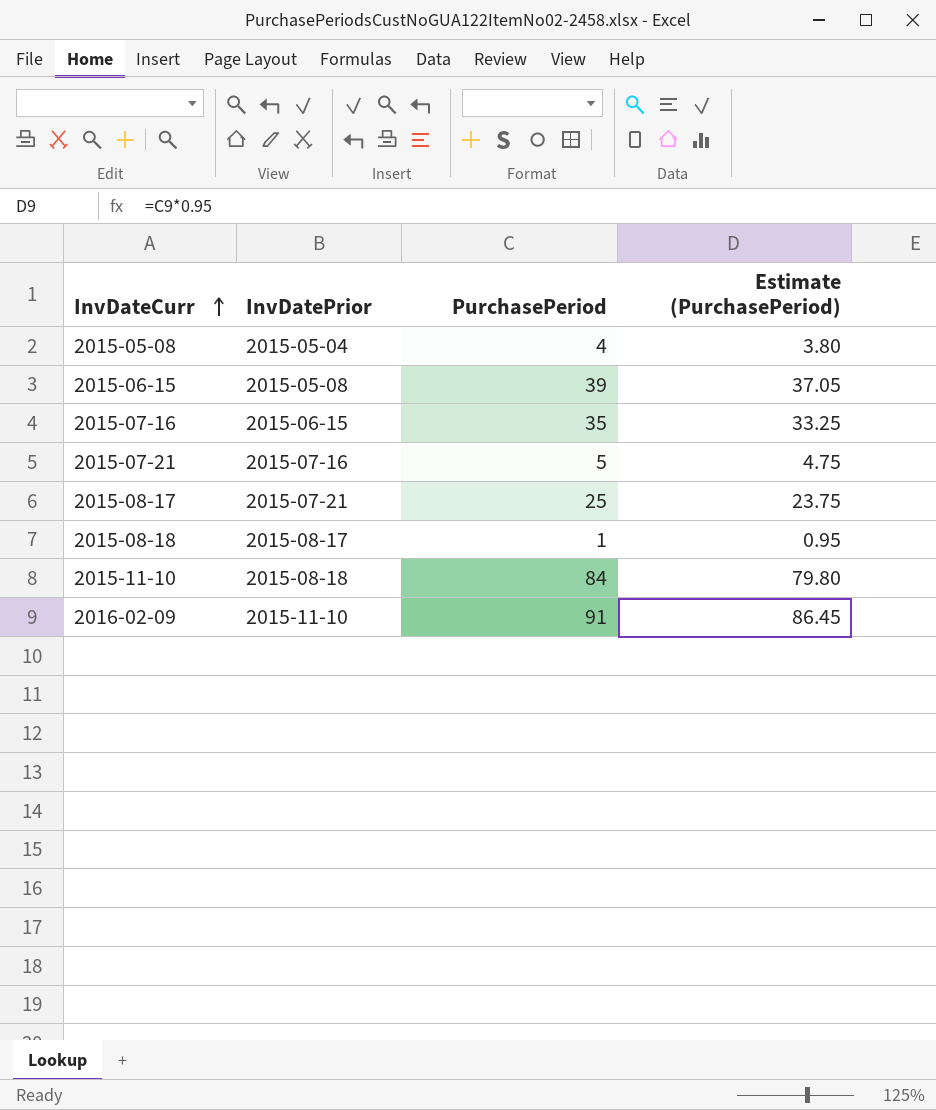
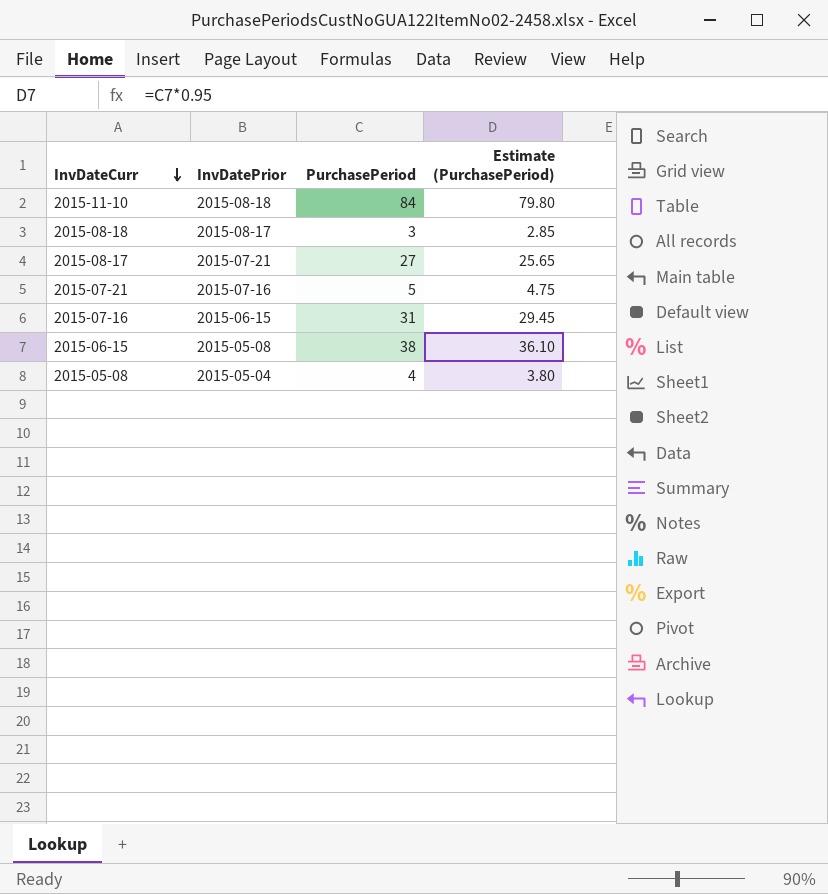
row order: InvDateCurr ascending -> InvDateCurr descending
row 2016-02-09: 2015-11-10 | 91 | 86.45 -> none
2015-08-18 | PurchasePeriod: 1 -> 3
2015-08-18 | Estimate (PurchasePeriod): 0.95 -> 2.85
2015-08-17 | PurchasePeriod: 25 -> 27
2015-08-17 | Estimate (PurchasePeriod): 23.75 -> 25.65
2015-07-16 | PurchasePeriod: 35 -> 31
2015-07-16 | Estimate (PurchasePeriod): 33.25 -> 29.45
2015-06-15 | PurchasePeriod: 39 -> 38
2015-06-15 | Estimate (PurchasePeriod): 37.05 -> 36.10

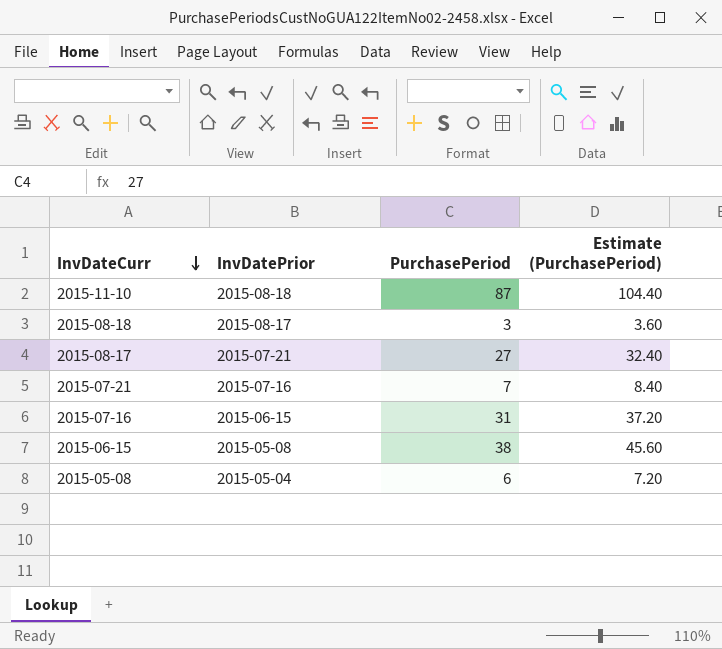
column Estimate (PurchasePeriod) | formula: [PurchasePeriod] * 0.95 -> [PurchasePeriod] * 1.2
2015-11-10 | PurchasePeriod: 84 -> 87
2015-07-21 | PurchasePeriod: 5 -> 7
2015-05-08 | PurchasePeriod: 4 -> 6

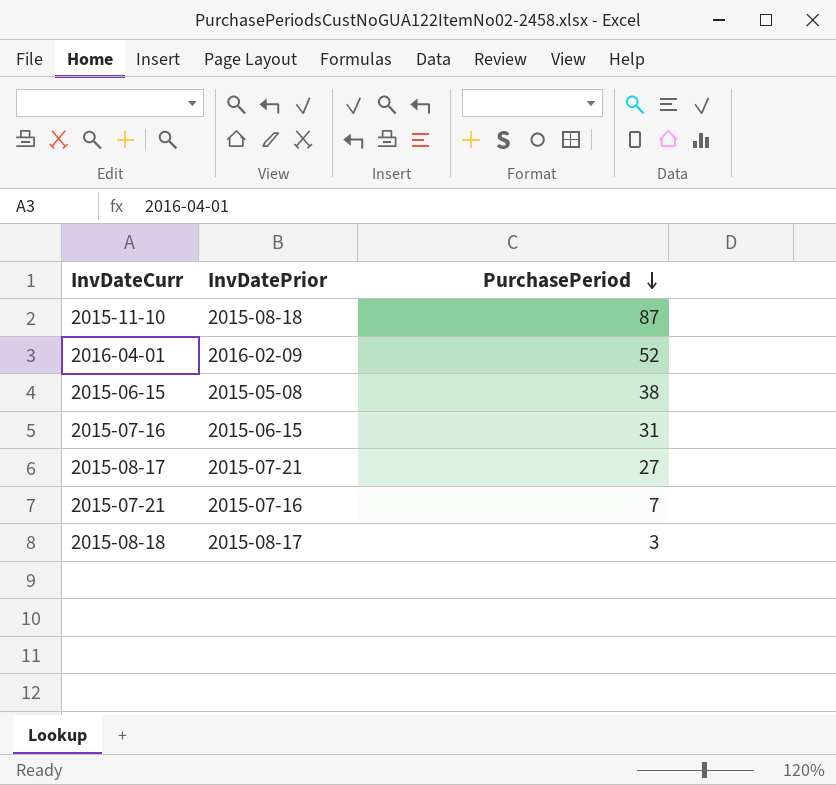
row order: InvDateCurr descending -> PurchasePeriod descending
column Estimate (PurchasePeriod) | formula: [PurchasePeriod] * 1.2 -> none
row 2015-05-08: 2015-05-04 | 6 | 7.20 -> none
row 2016-04-01: none -> 2016-02-09 | 52

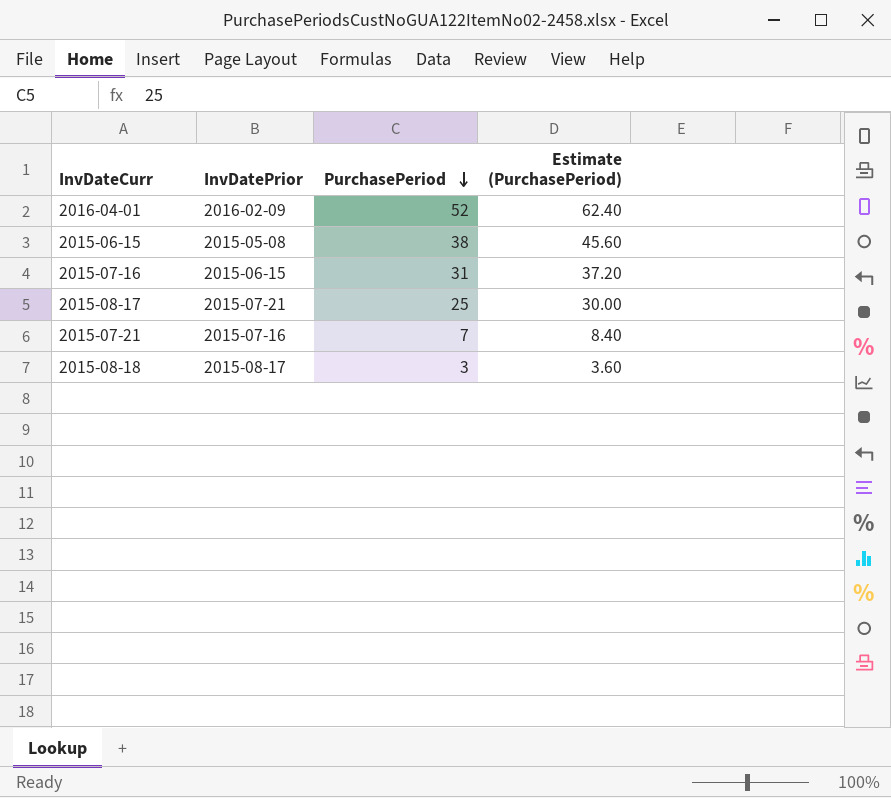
column Estimate (PurchasePeriod) | formula: none -> [PurchasePeriod] * 1.2
row 2015-11-10: 2015-08-18 | 87 -> none
2015-08-17 | PurchasePeriod: 27 -> 25

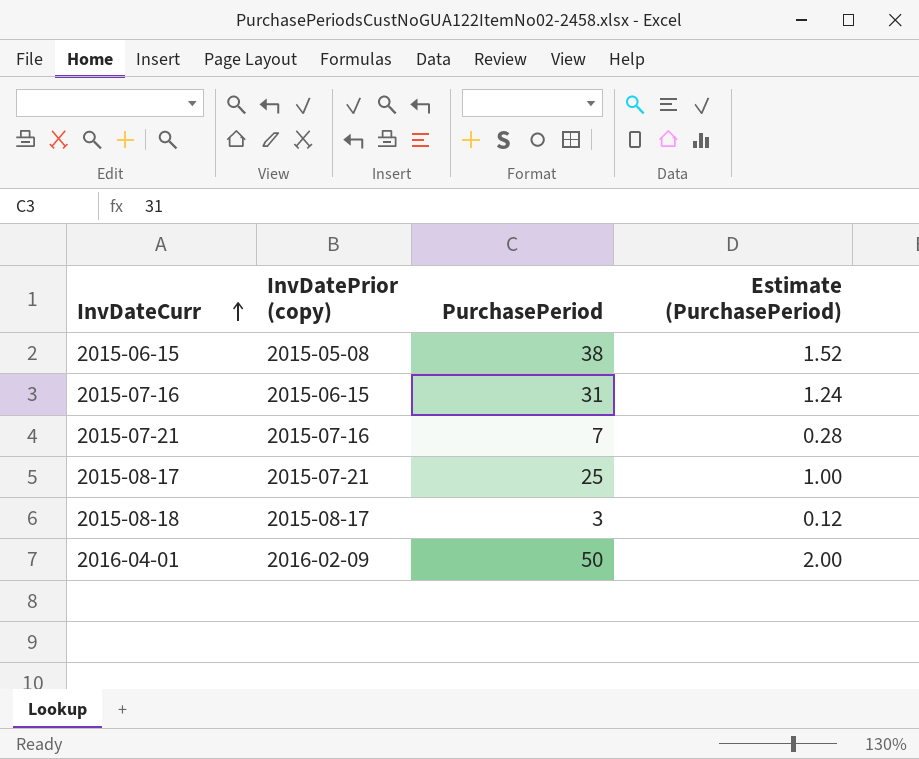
row order: PurchasePeriod descending -> InvDateCurr ascending
column name: InvDatePrior -> InvDatePrior (copy)
column Estimate (PurchasePeriod) | formula: [PurchasePeriod] * 1.2 -> [PurchasePeriod] * 0.04
2016-04-01 | PurchasePeriod: 52 -> 50

